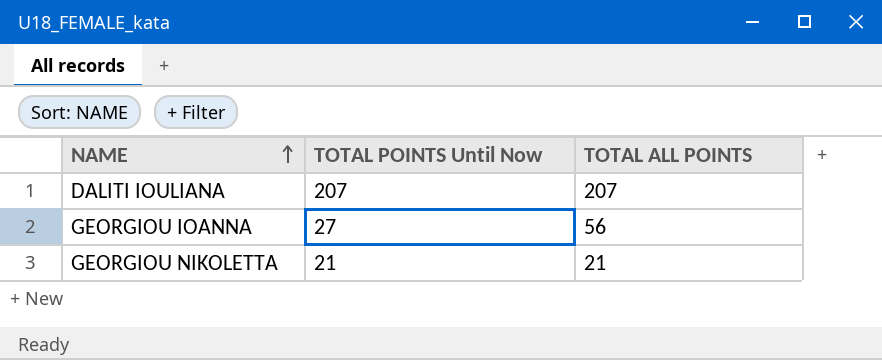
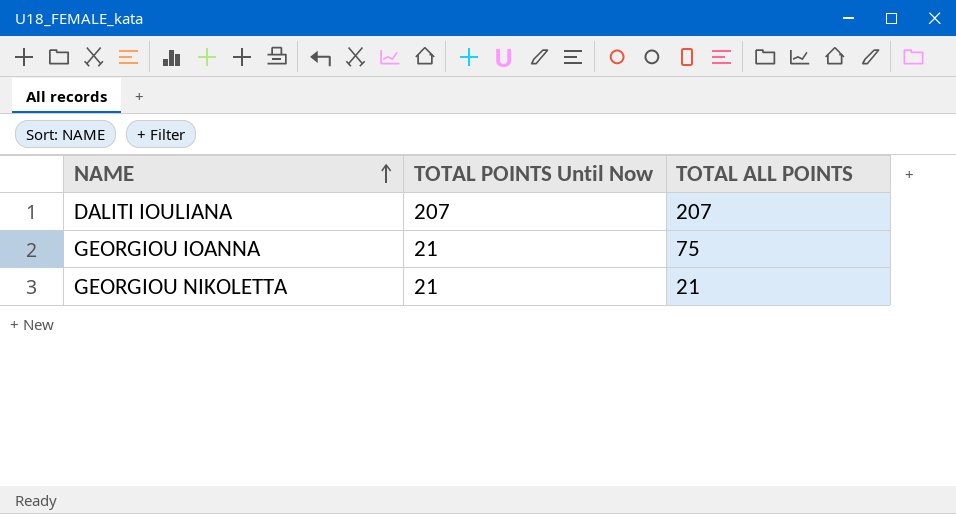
GEORGIOU IOANNA | TOTAL POINTS Until Now: 27 -> 21
GEORGIOU IOANNA | TOTAL ALL POINTS: 56 -> 75

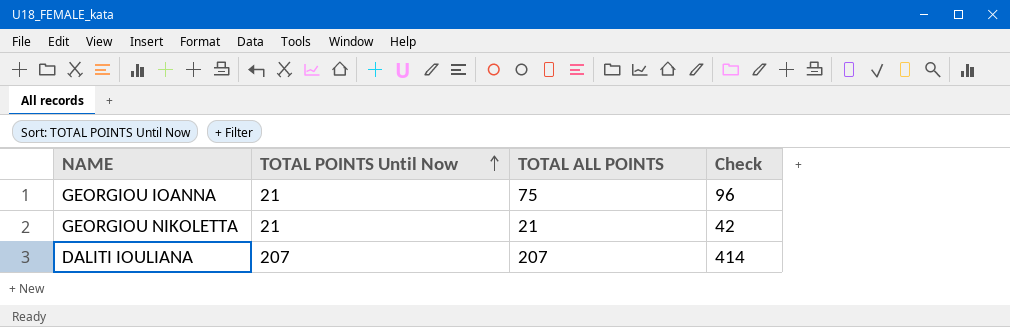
row order: NAME ascending -> TOTAL POINTS Until Now ascending
column Check | formula: none -> [TOTAL POINTS Until Now] + [TOTAL ALL POINTS]

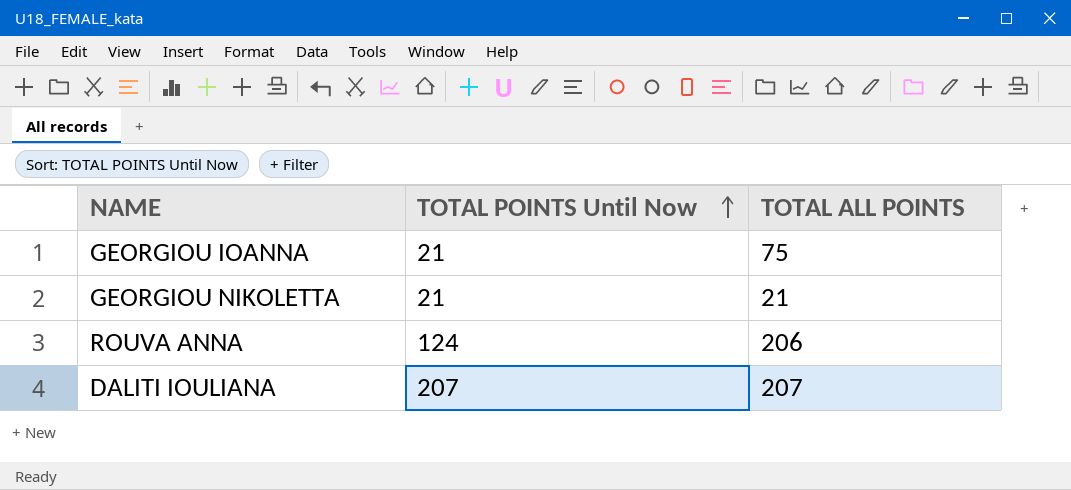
column Check | formula: [TOTAL POINTS Until Now] + [TOTAL ALL POINTS] -> none
row ROUVA ANNA: none -> 124 | 206

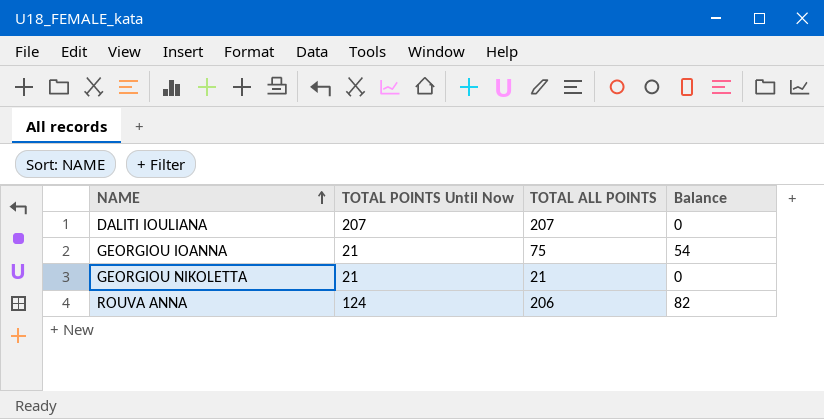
row order: TOTAL POINTS Until Now ascending -> NAME ascending
column Balance | formula: none -> [TOTAL ALL POINTS] - [TOTAL POINTS Until Now]

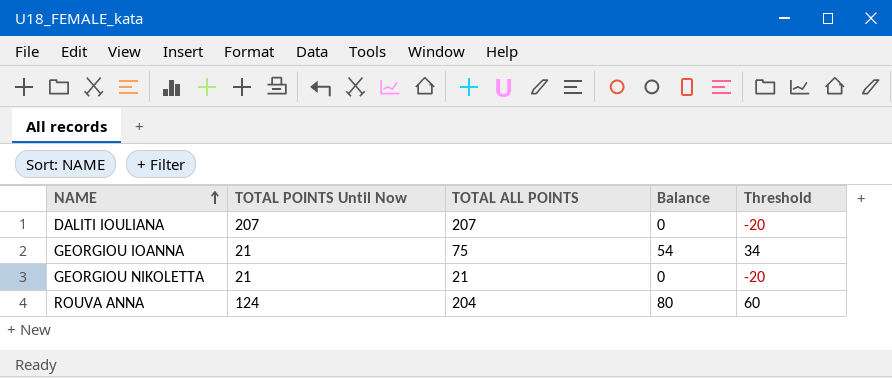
column Threshold | formula: none -> [Balance] - 20
ROUVA ANNA | TOTAL ALL POINTS: 206 -> 204
ROUVA ANNA | Balance: 82 -> 80

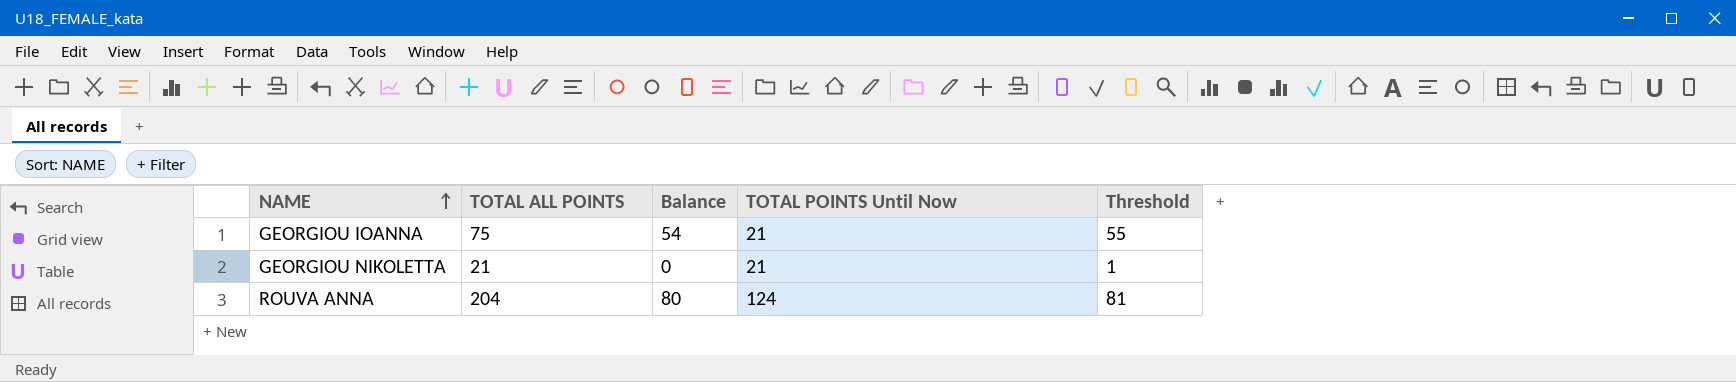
column TOTAL POINTS Until Now | position: 2 -> 4
column Threshold | formula: [Balance] - 20 -> [Balance] + 1
row DALITI IOULIANA: 207 | 207 | 0 | -20 -> none

